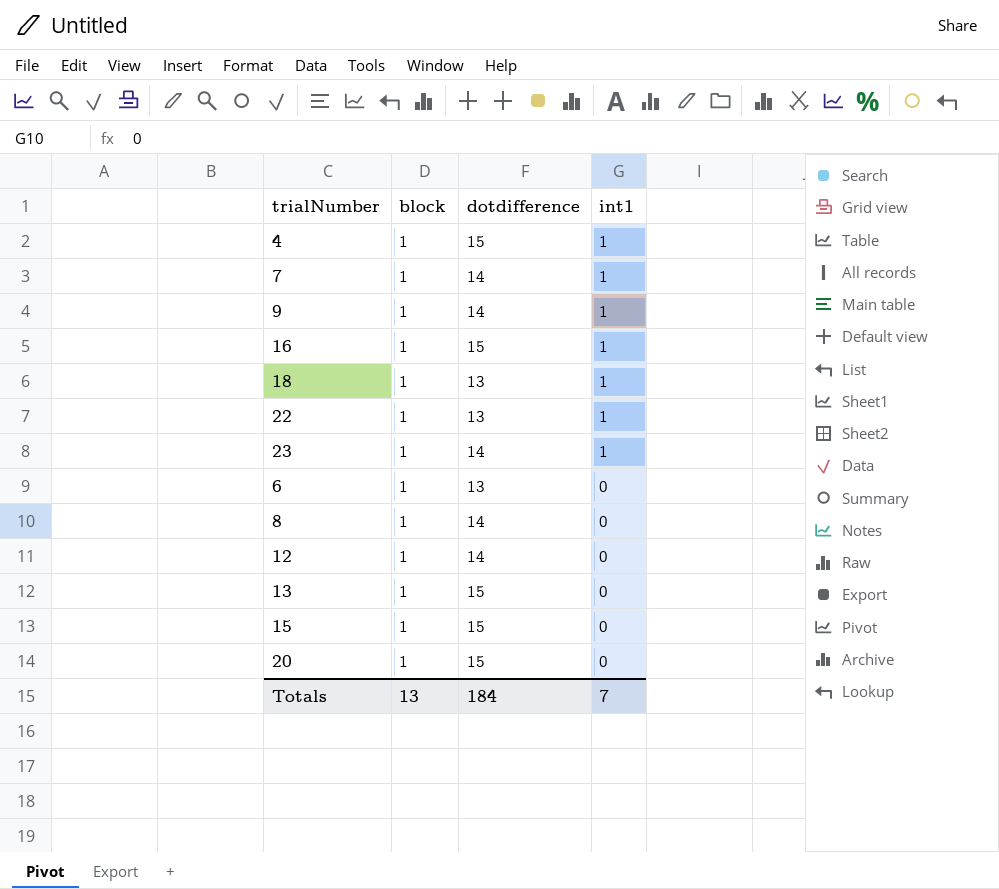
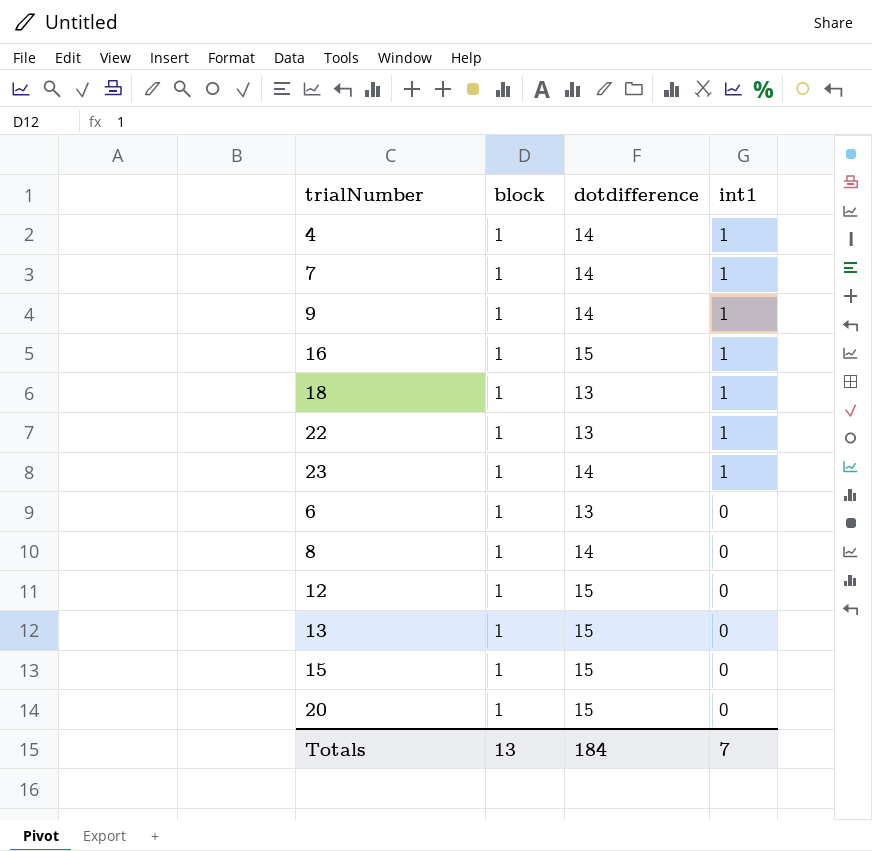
4 | dotdifference: 15 -> 14
12 | dotdifference: 14 -> 15

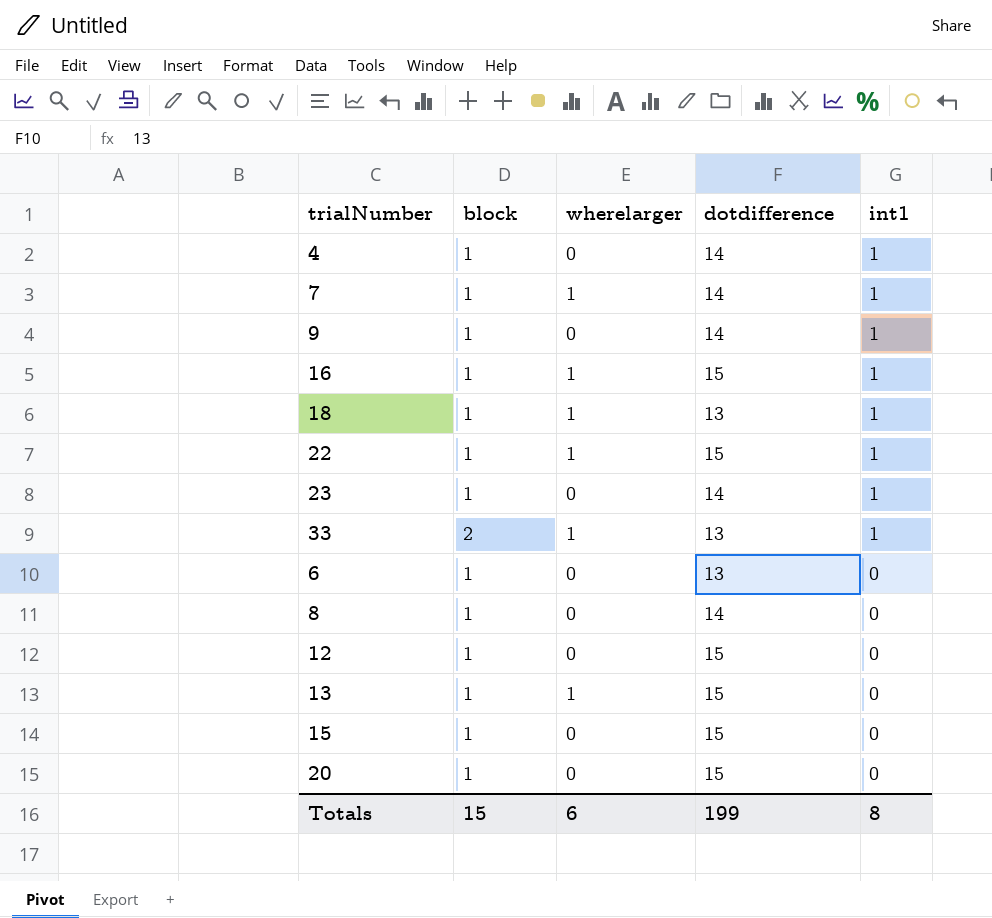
column wherelarger | position: none -> 3
22 | dotdifference: 13 -> 15
row 33: none -> 2 | 1 | 13 | 1
Totals | block: 13 -> 15
Totals | dotdifference: 184 -> 199
Totals | int1: 7 -> 8

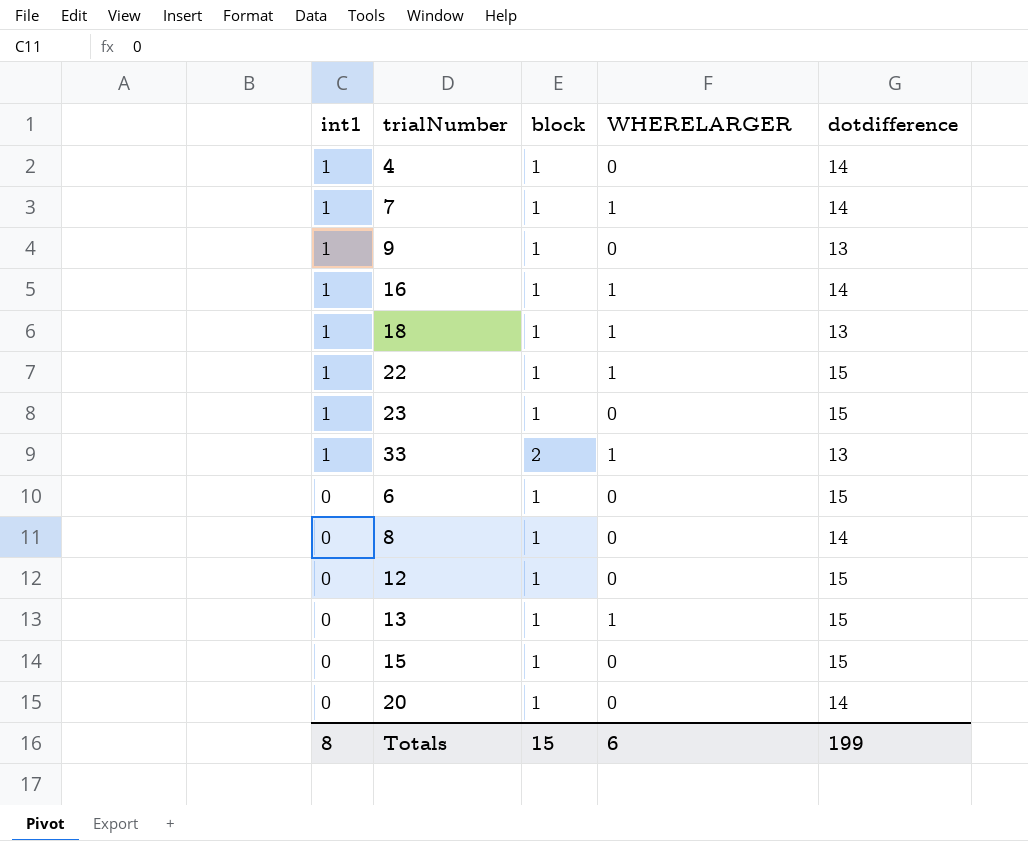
column int1 | position: 5 -> 1
column name: wherelarger -> WHERELARGER
9 | dotdifference: 14 -> 13
16 | dotdifference: 15 -> 14
23 | dotdifference: 14 -> 15
6 | dotdifference: 13 -> 15
20 | dotdifference: 15 -> 14

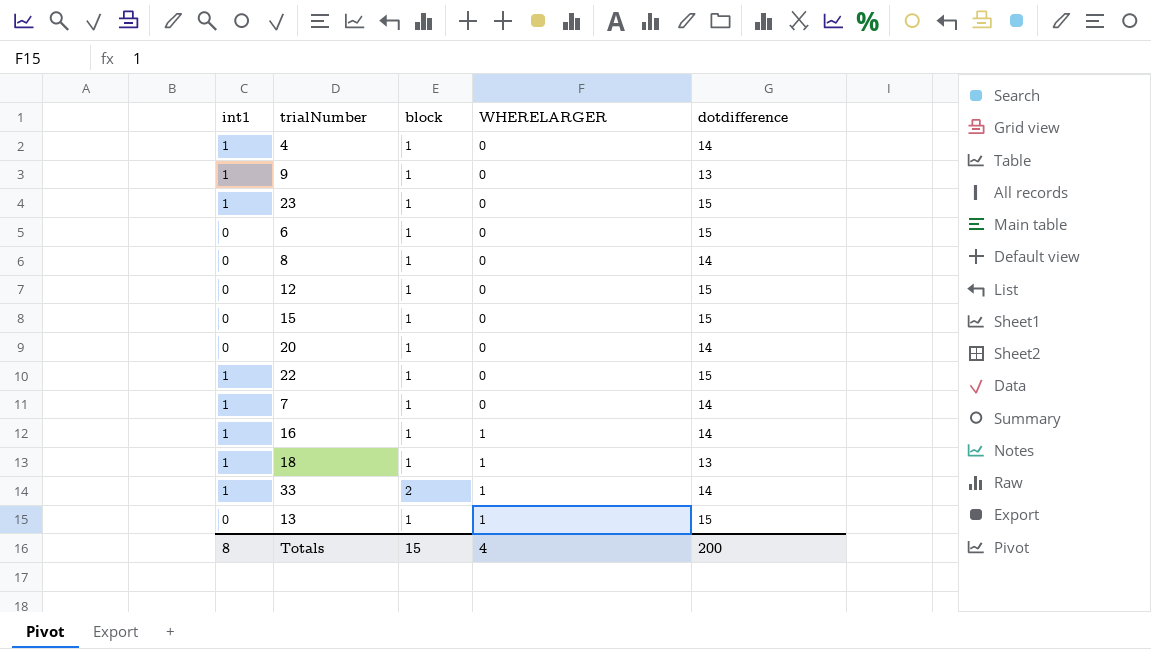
row order: int1 descending -> WHERELARGER ascending
22 | WHERELARGER: 1 -> 0
7 | WHERELARGER: 1 -> 0
33 | dotdifference: 13 -> 14
Totals | WHERELARGER: 6 -> 4
Totals | dotdifference: 199 -> 200

